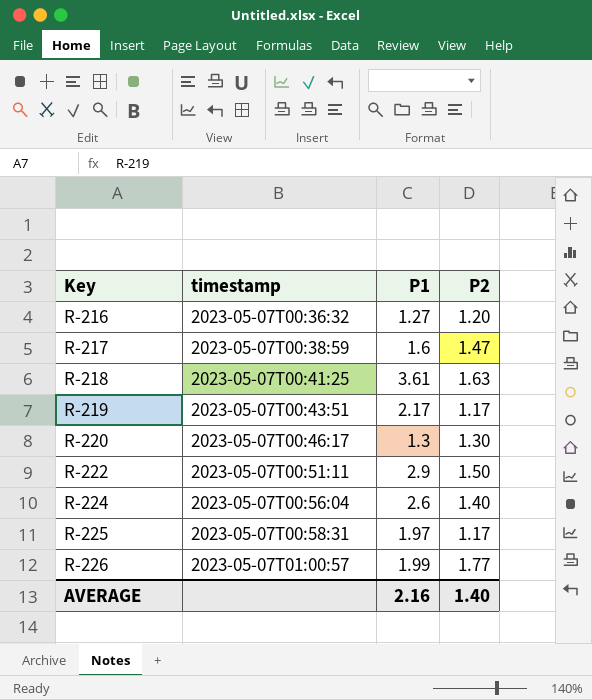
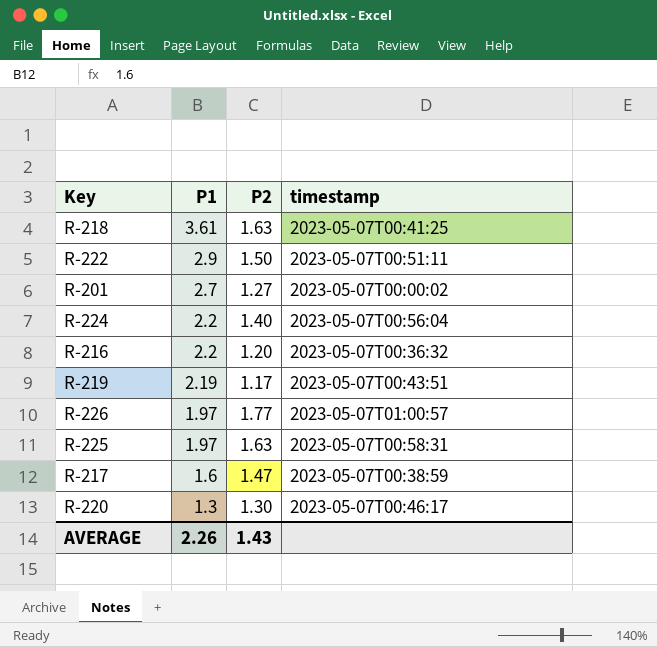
row order: Key ascending -> P1 descending
column timestamp | position: 2 -> 4
row R-201: none -> 2.7 | 1.27 | 2023-05-07T00:00:02
R-224 | P1: 2.6 -> 2.2
R-216 | P1: 1.27 -> 2.2
R-219 | P1: 2.17 -> 2.19
R-226 | P1: 1.99 -> 1.97
R-225 | P2: 1.17 -> 1.63
AVERAGE | P1: 2.16 -> 2.26
AVERAGE | P2: 1.40 -> 1.43

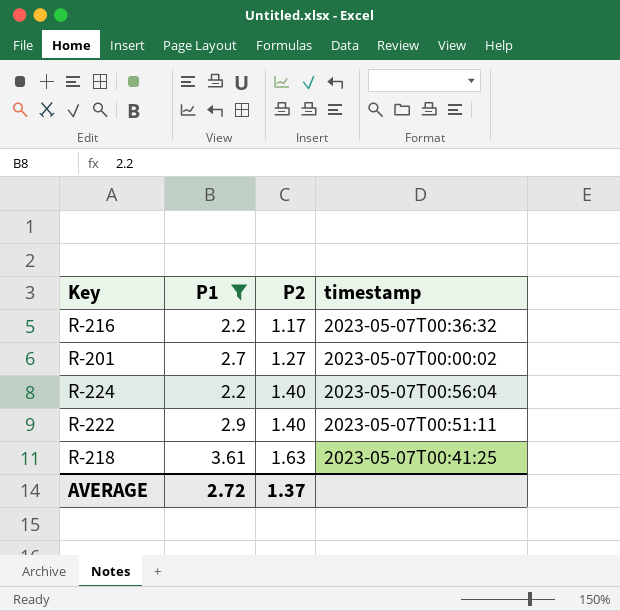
filter: none -> P1 >= 2.2
row order: P1 descending -> P2 ascending
R-216 | P2: 1.20 -> 1.17
R-222 | P2: 1.50 -> 1.40
AVERAGE | P1: 2.26 -> 2.72
AVERAGE | P2: 1.43 -> 1.37

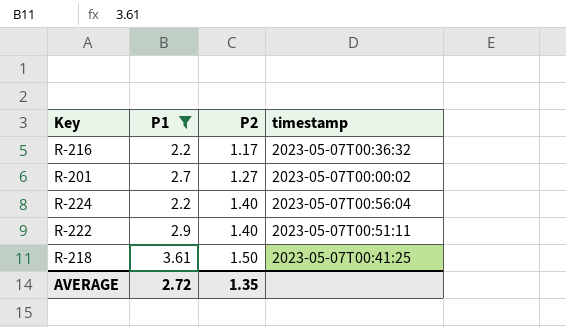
R-218 | P2: 1.63 -> 1.50
AVERAGE | P2: 1.37 -> 1.35

